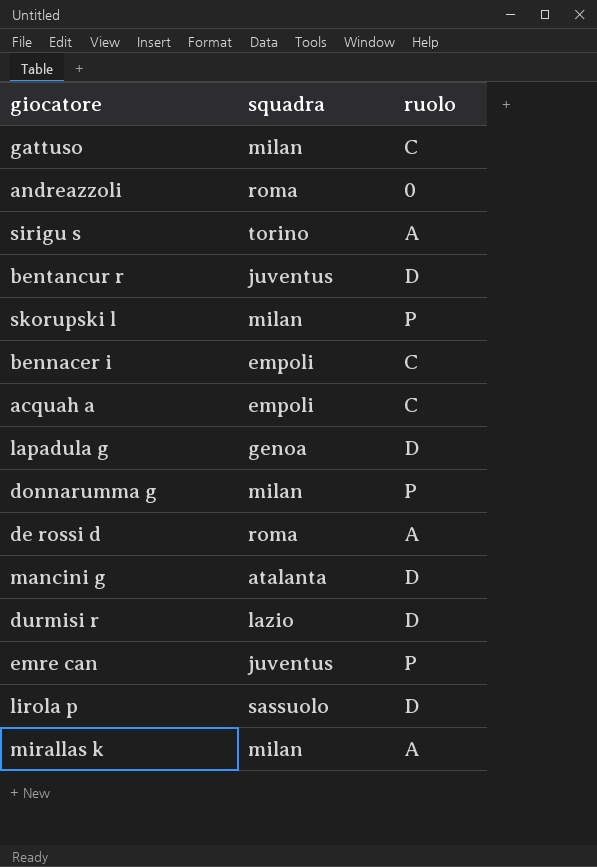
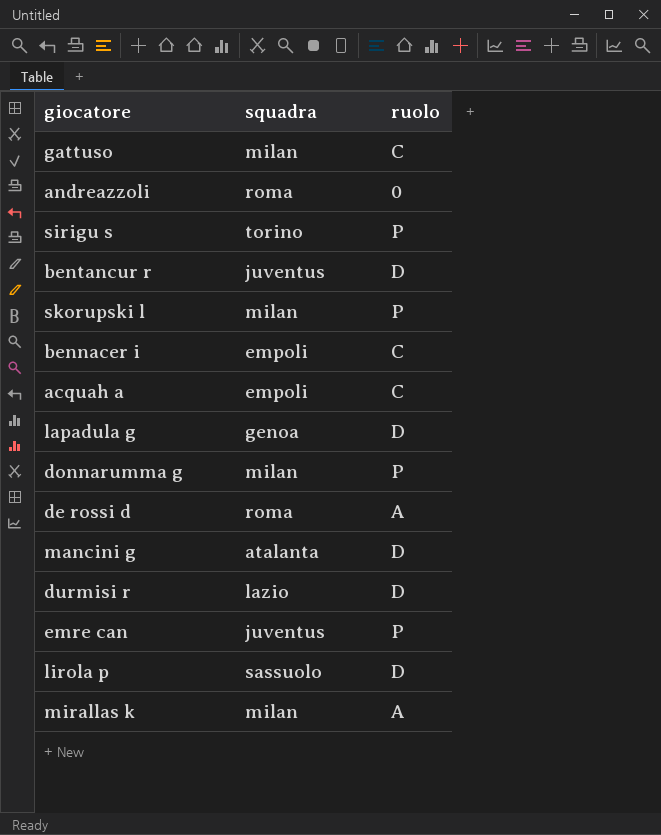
sirigu s | ruolo: A -> P

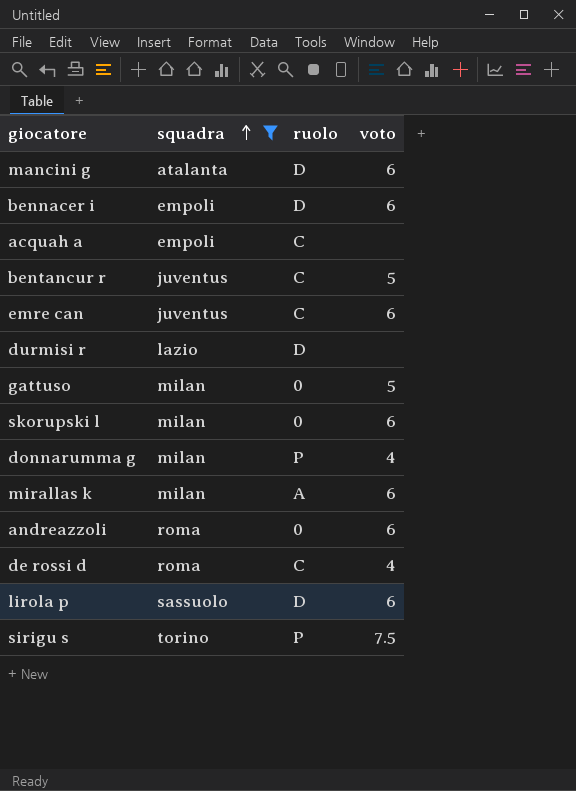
filter: none -> squadra != genoa
row order: none -> squadra ascending
column voto | position: none -> 4
bennacer i | ruolo: C -> D
bentancur r | ruolo: D -> C
emre can | ruolo: P -> C
gattuso | ruolo: C -> 0
skorupski l | ruolo: P -> 0
de rossi d | ruolo: A -> C

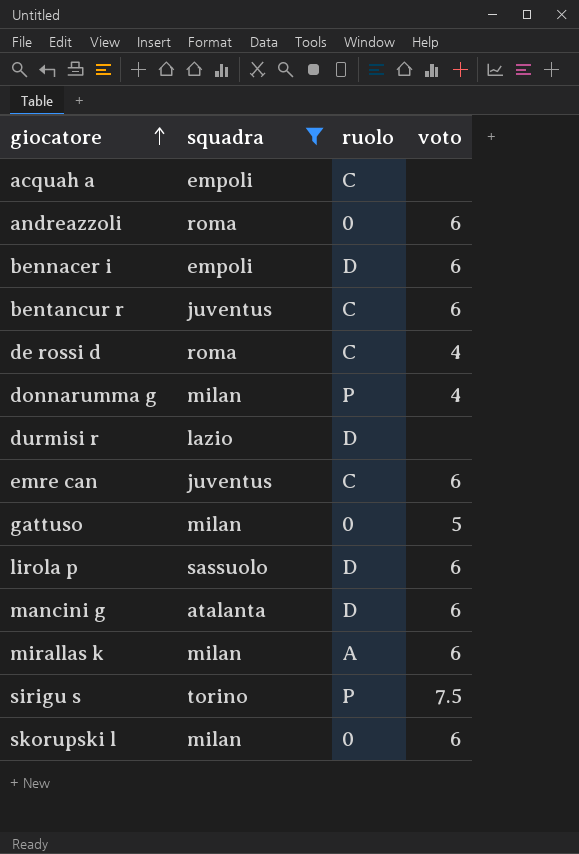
row order: squadra ascending -> giocatore ascending
bentancur r | voto: 5 -> 6

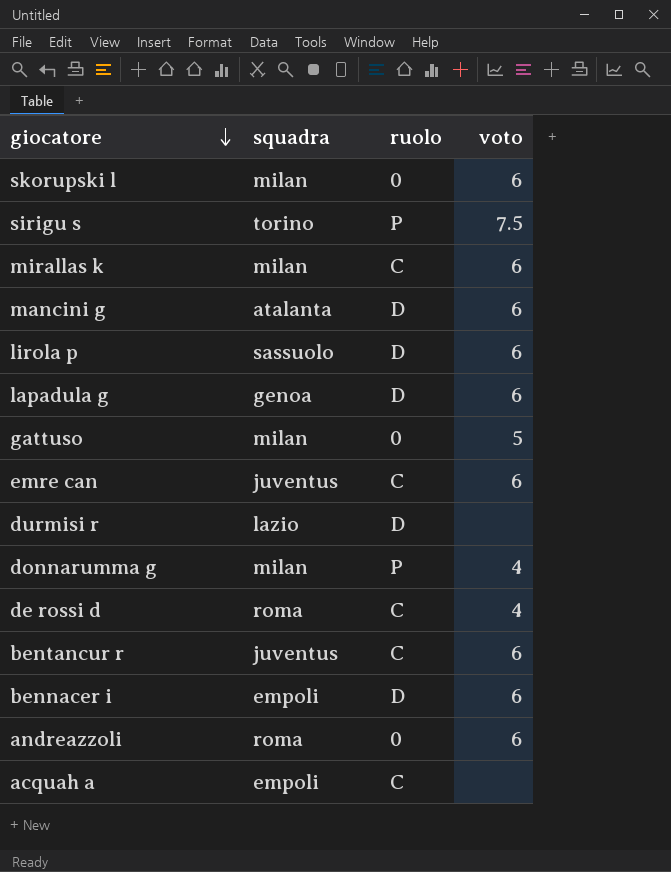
filter: squadra != genoa -> none
row order: giocatore ascending -> giocatore descending
mirallas k | ruolo: A -> C

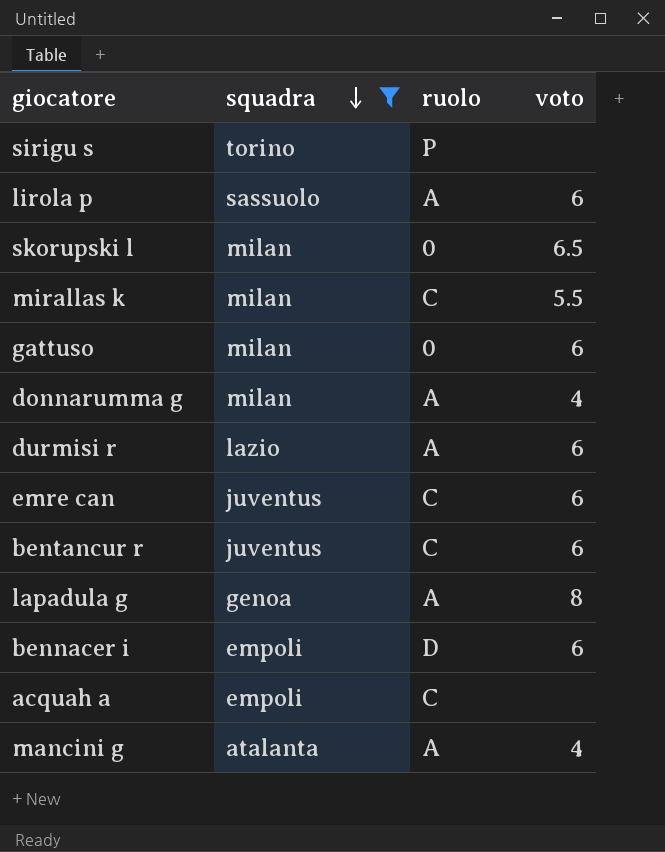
filter: none -> squadra != roma
row order: giocatore descending -> squadra descending
sirigu s | voto: 7.5 -> none
lirola p | ruolo: D -> A
skorupski l | voto: 6 -> 6.5
mirallas k | voto: 6 -> 5.5
gattuso | voto: 5 -> 6
donnarumma g | ruolo: P -> A
durmisi r | ruolo: D -> A
durmisi r | voto: none -> 6
lapadula g | ruolo: D -> A
lapadula g | voto: 6 -> 8
mancini g | ruolo: D -> A
mancini g | voto: 6 -> 4

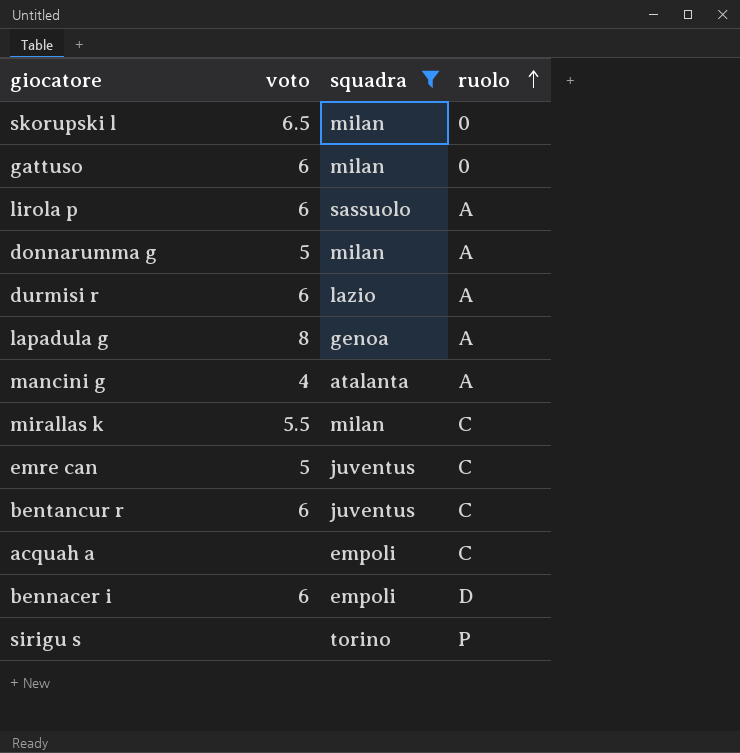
row order: squadra descending -> ruolo ascending
column voto | position: 4 -> 2
donnarumma g | voto: 4 -> 5
emre can | voto: 6 -> 5

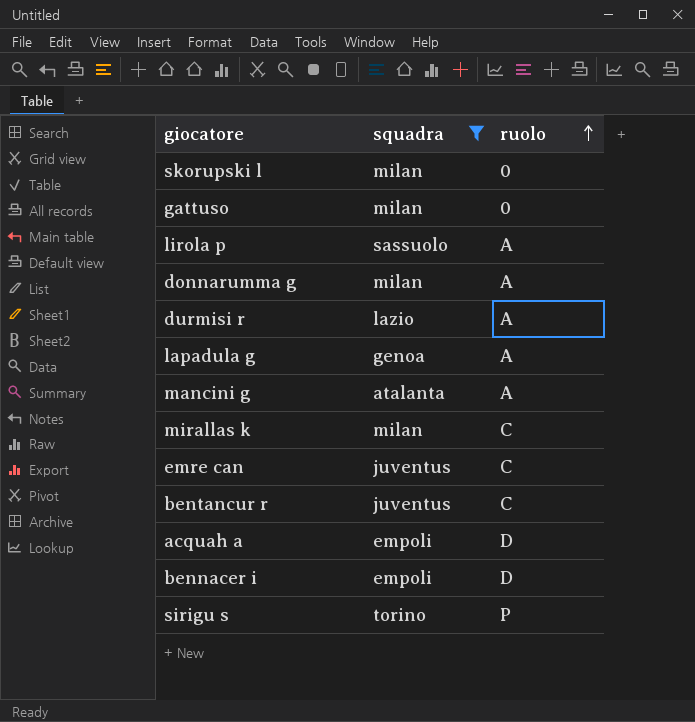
column voto | position: 2 -> none
acquah a | ruolo: C -> D

